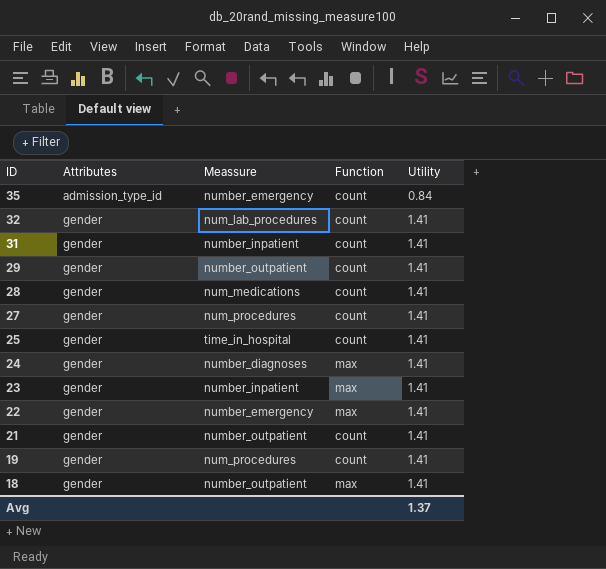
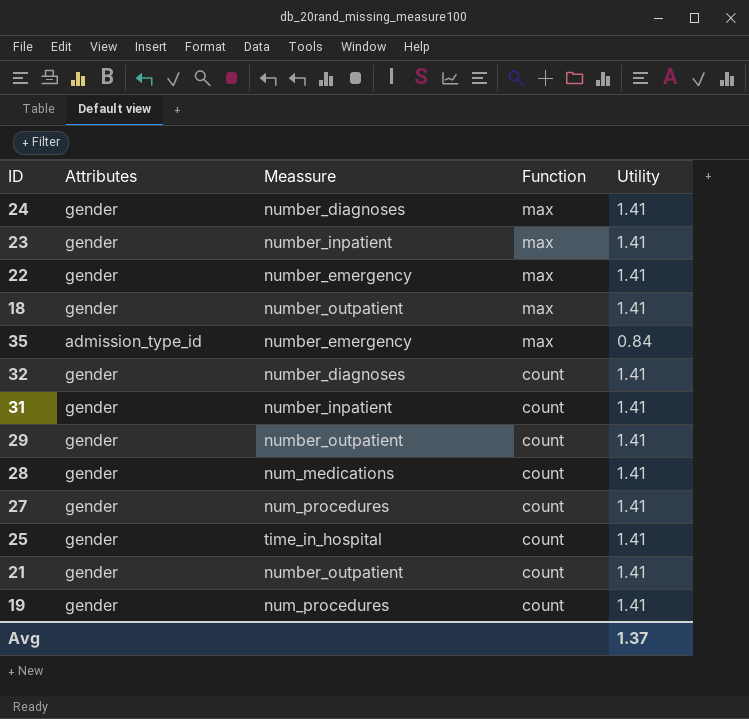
row order: ID descending -> Function descending
35 | Function: count -> max
32 | Meassure: num_lab_procedures -> number_diagnoses

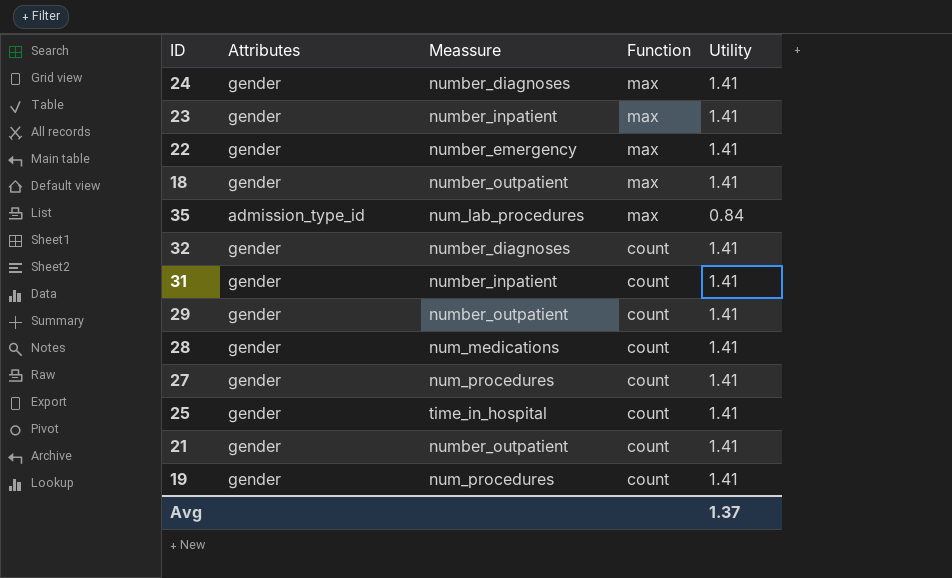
35 | Meassure: number_emergency -> num_lab_procedures

